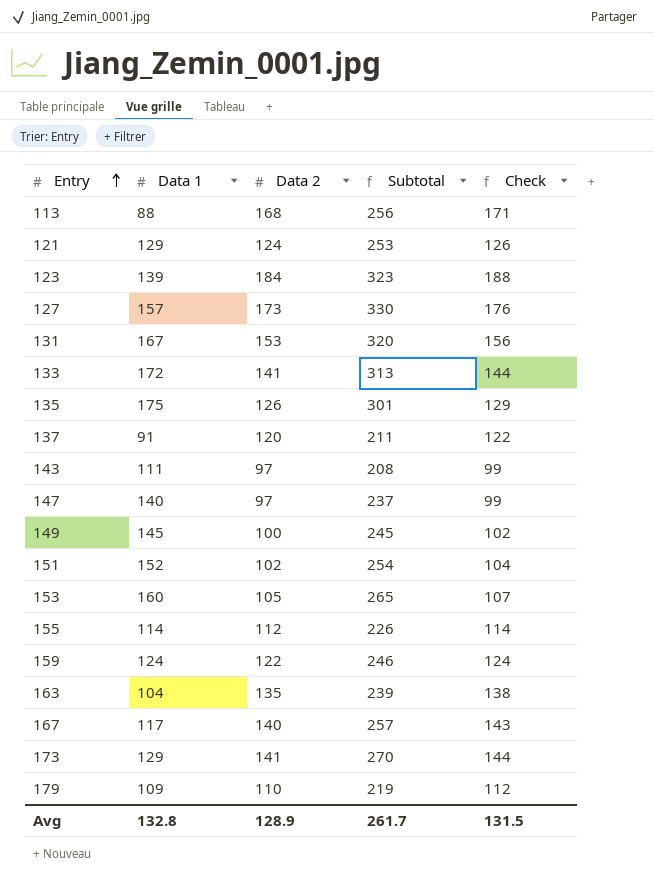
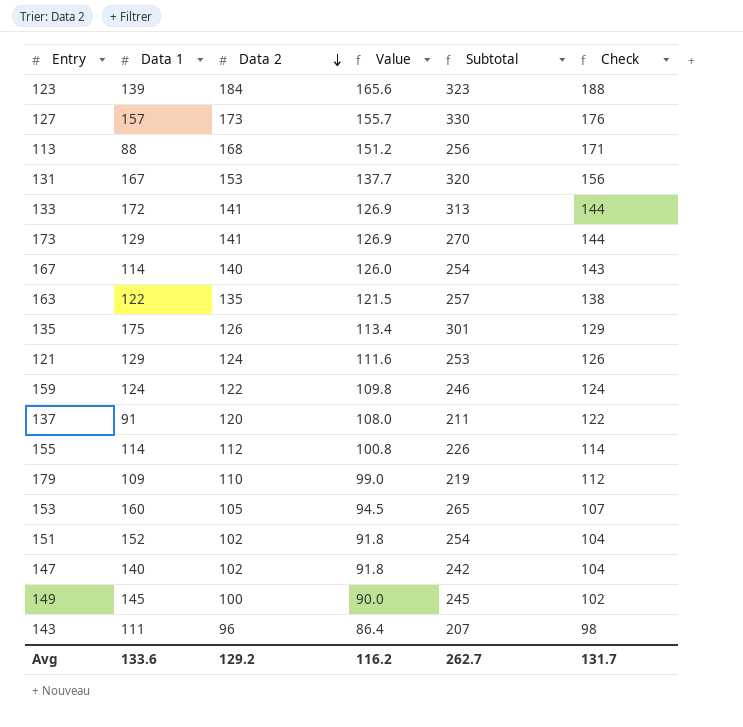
row order: Entry ascending -> Data 2 descending
column Value | formula: none -> [Data 2] * 0.9
167 | Data 1: 117 -> 114
167 | Subtotal: 257 -> 254
163 | Data 1: 104 -> 122
163 | Subtotal: 239 -> 257
147 | Data 2: 97 -> 102
147 | Subtotal: 237 -> 242
147 | Check: 99 -> 104
143 | Data 2: 97 -> 96
143 | Subtotal: 208 -> 207
143 | Check: 99 -> 98
Avg | Data 1: 132.8 -> 133.6
Avg | Data 2: 128.9 -> 129.2
Avg | Subtotal: 261.7 -> 262.7
Avg | Check: 131.5 -> 131.7

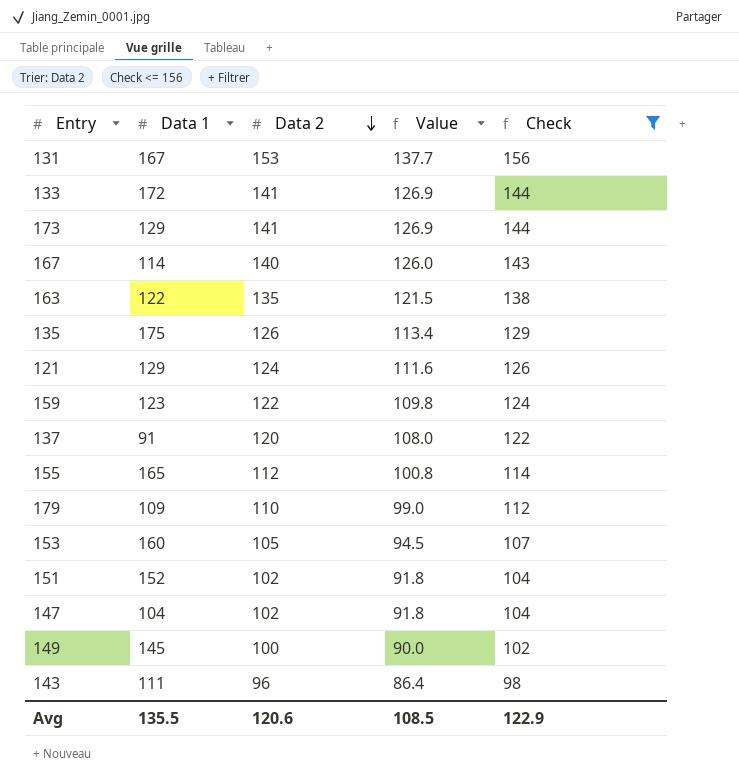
filter: none -> Check <= 156
column Subtotal | formula: [Data 1] + [Data 2] -> none
159 | Data 1: 124 -> 123
155 | Data 1: 114 -> 165
147 | Data 1: 140 -> 104
Avg | Data 1: 133.6 -> 135.5
Avg | Data 2: 129.2 -> 120.6
Avg | Value: 116.2 -> 108.5
Avg | Check: 131.7 -> 122.9

